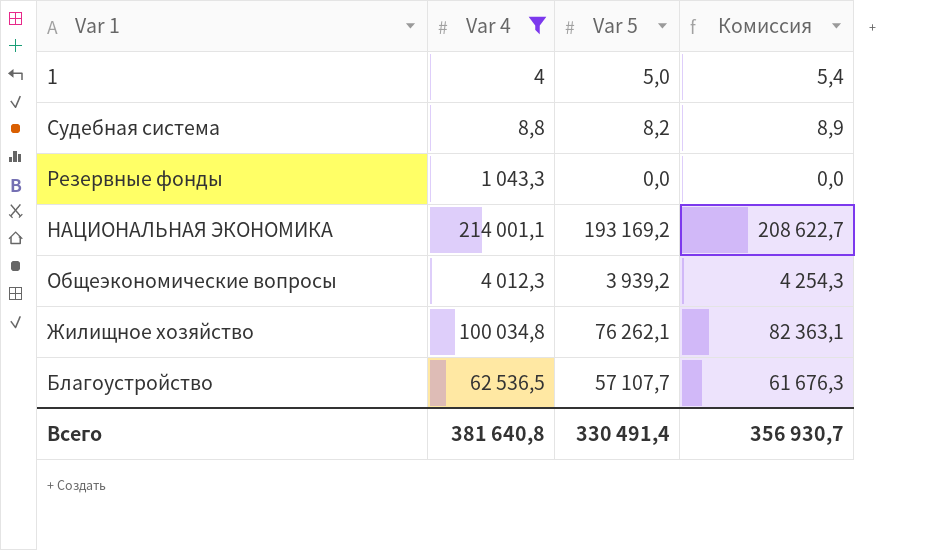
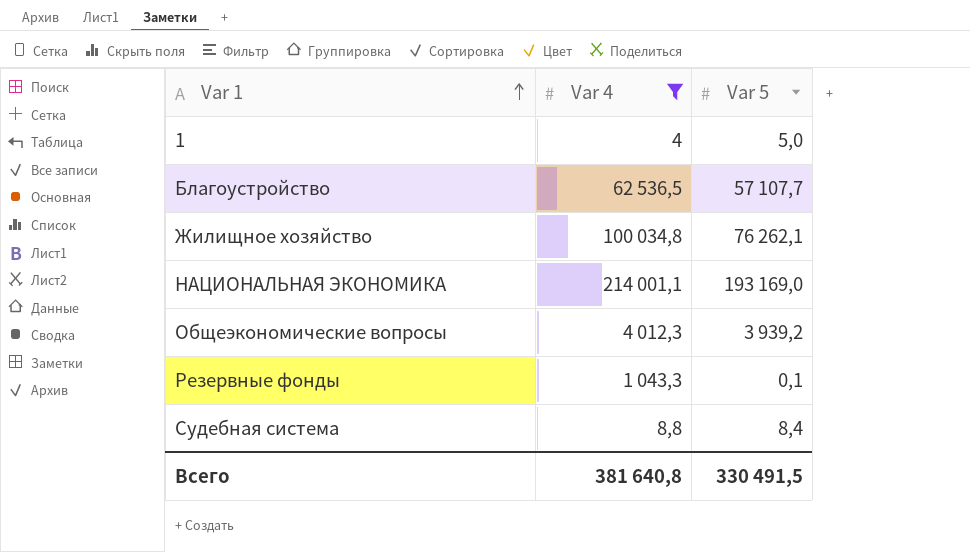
row order: none -> Var 1 ascending
column Комиссия | formula: [Var 5] * 1,08 -> none
НАЦИОНАЛЬНАЯ ЭКОНОМИКА | Var 5: 193 169,2 -> 193 169,0
Резервные фонды | Var 5: 0,0 -> 0,1
Судебная система | Var 5: 8,2 -> 8,4
Всего | Var 5: 330 491,4 -> 330 491,5

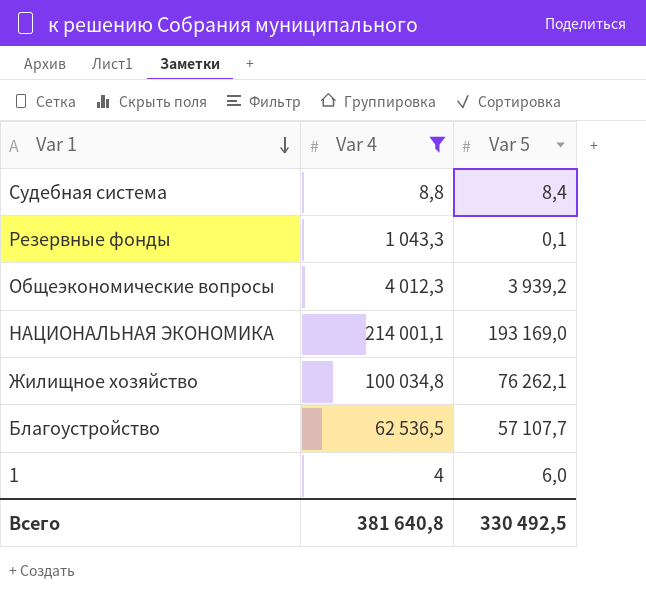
row order: Var 1 ascending -> Var 1 descending
1 | Var 5: 5,0 -> 6,0
Всего | Var 5: 330 491,5 -> 330 492,5

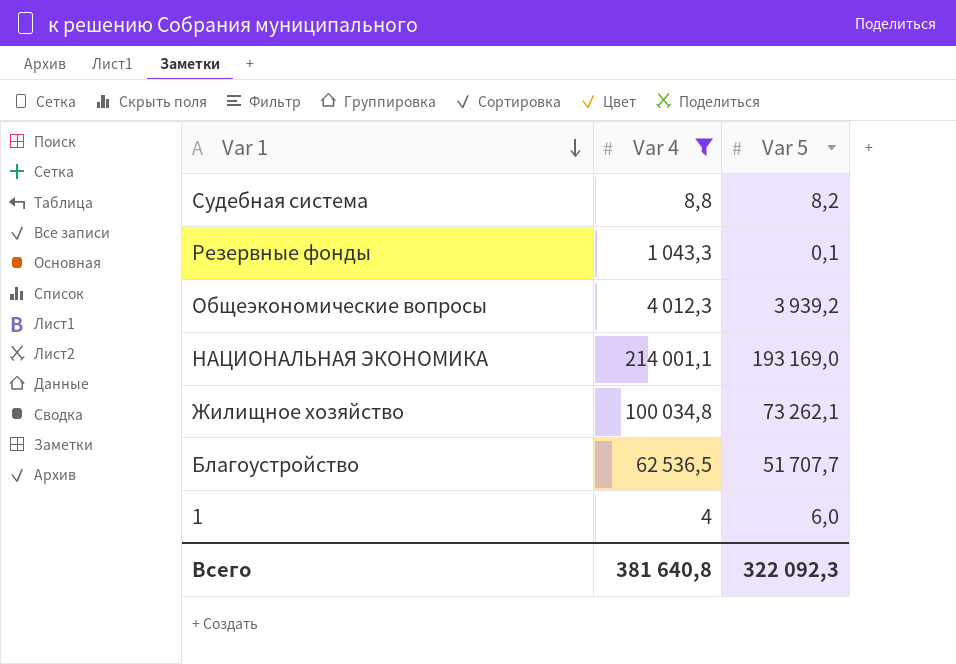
Судебная система | Var 5: 8,4 -> 8,2
Жилищное хозяйство | Var 5: 76 262,1 -> 73 262,1
Благоустройство | Var 5: 57 107,7 -> 51 707,7
Всего | Var 5: 330 492,5 -> 322 092,3

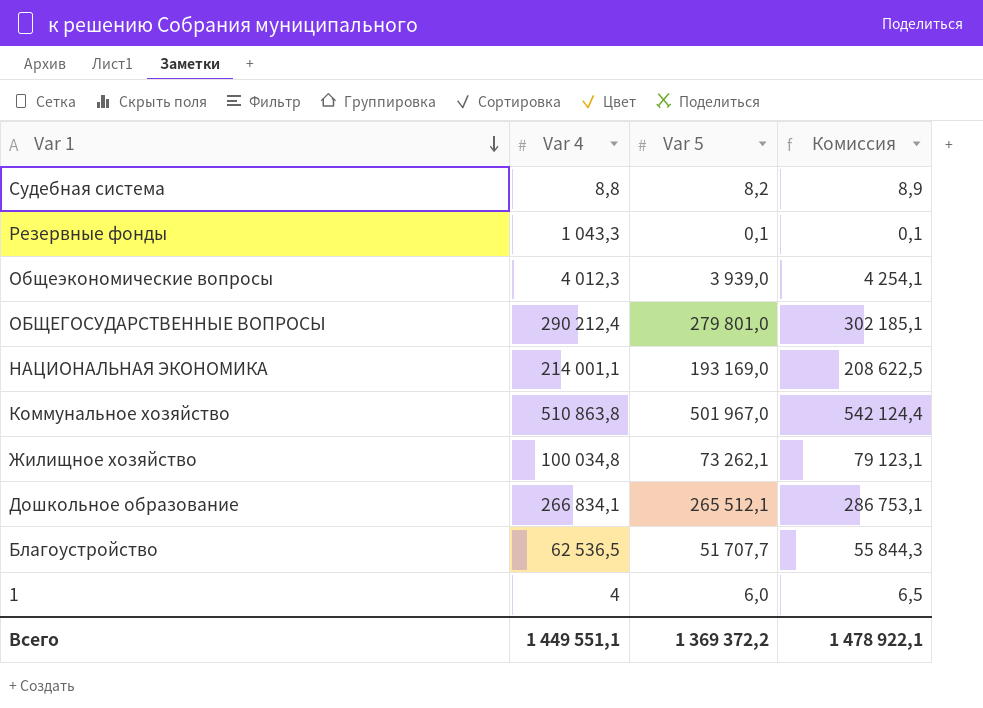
filter: Var 4 <= 214 001,1 -> none
column Комиссия | formula: none -> [Var 5] * 1,08
Общеэкономические вопросы | Var 5: 3 939,2 -> 3 939,0
Всего | Var 4: 381 640,8 -> 1 449 551,1
Всего | Var 5: 322 092,3 -> 1 369 372,2

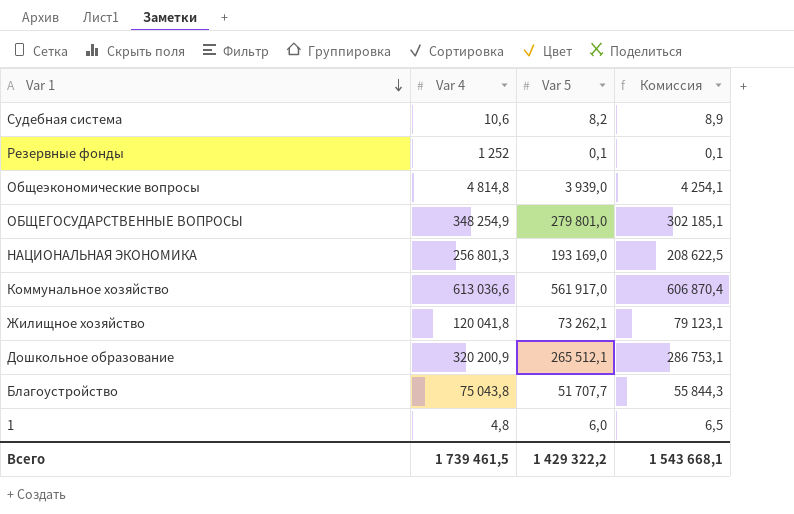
Судебная система | Var 4: 8,8 -> 10,6
Резервные фонды | Var 4: 1 043,3 -> 1 252
Общеэкономические вопросы | Var 4: 4 012,3 -> 4 814,8
ОБЩЕГОСУДАРСТВЕННЫЕ ВОПРОСЫ | Var 4: 290 212,4 -> 348 254,9
НАЦИОНАЛЬНАЯ ЭКОНОМИКА | Var 4: 214 001,1 -> 256 801,3
Коммунальное хозяйство | Var 4: 510 863,8 -> 613 036,6
Коммунальное хозяйство | Var 5: 501 967,0 -> 561 917,0
Коммунальное хозяйство | Комиссия: 542 124,4 -> 606 870,4
Жилищное хозяйство | Var 4: 100 034,8 -> 120 041,8
Дошкольное образование | Var 4: 266 834,1 -> 320 200,9
Благоустройство | Var 4: 62 536,5 -> 75 043,8
1 | Var 4: 4 -> 4,8
Всего | Var 4: 1 449 551,1 -> 1 739 461,5
Всего | Var 5: 1 369 372,2 -> 1 429 322,2
Всего | Комиссия: 1 478 922,1 -> 1 543 668,1

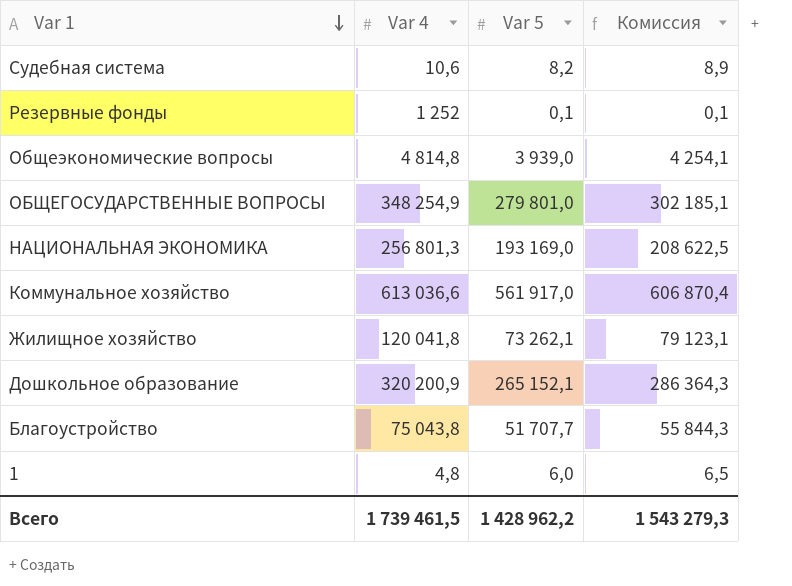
Дошкольное образование | Var 5: 265 512,1 -> 265 152,1
Дошкольное образование | Комиссия: 286 753,1 -> 286 364,3
Всего | Var 5: 1 429 322,2 -> 1 428 962,2
Всего | Комиссия: 1 543 668,1 -> 1 543 279,3

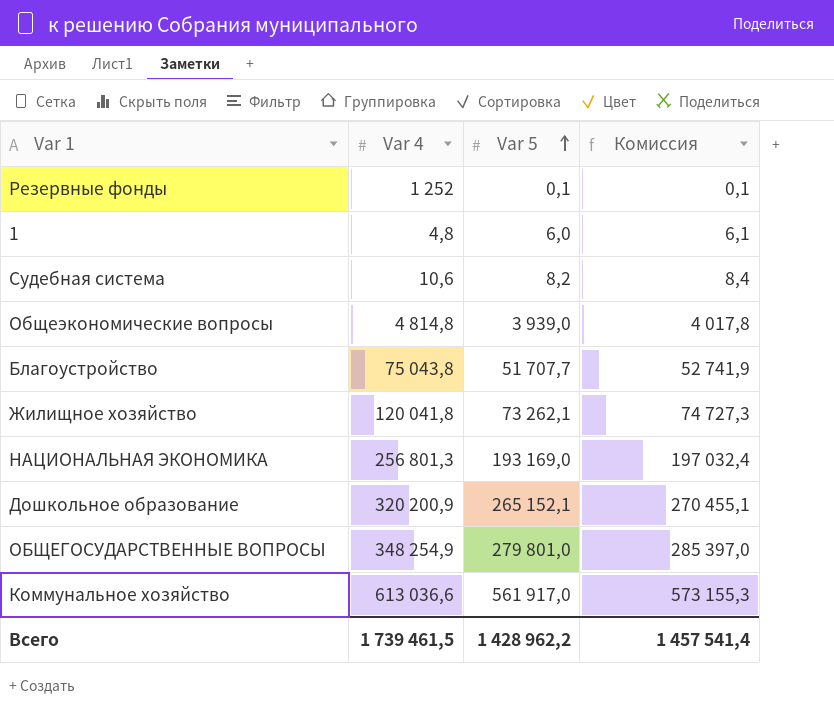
row order: Var 1 descending -> Var 5 ascending
column Комиссия | formula: [Var 5] * 1,08 -> [Var 5] * 1,02
Всего | Комиссия: 1 543 279,3 -> 1 457 541,4

